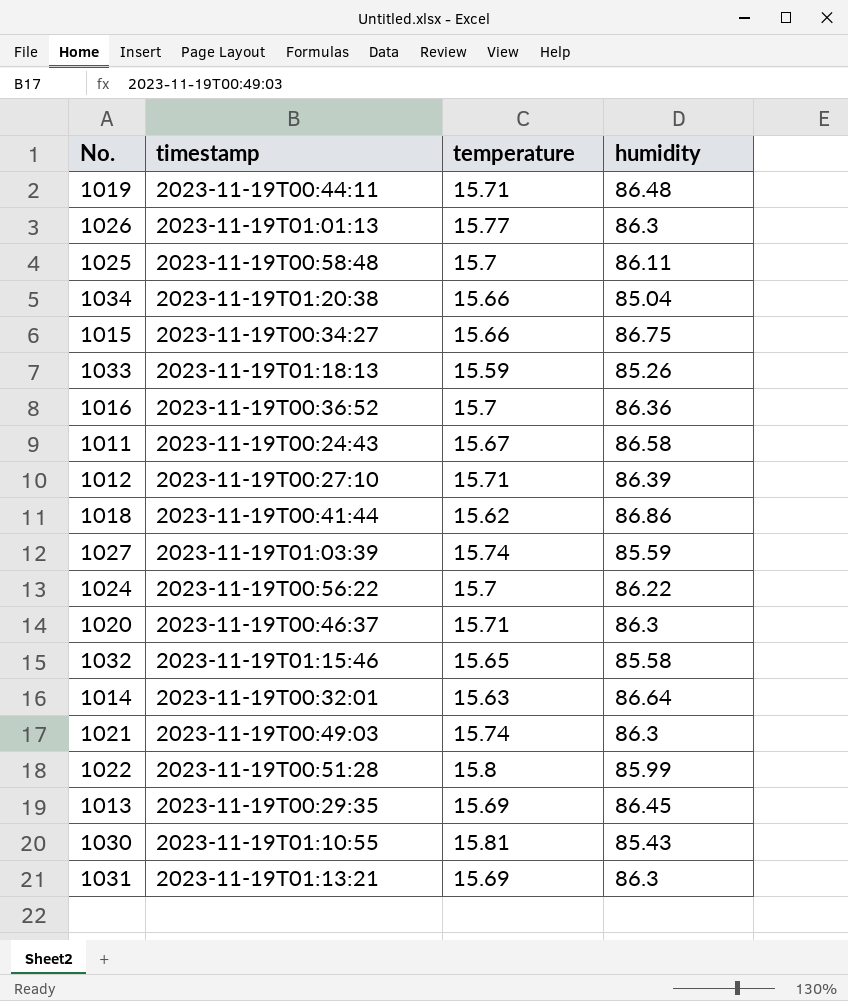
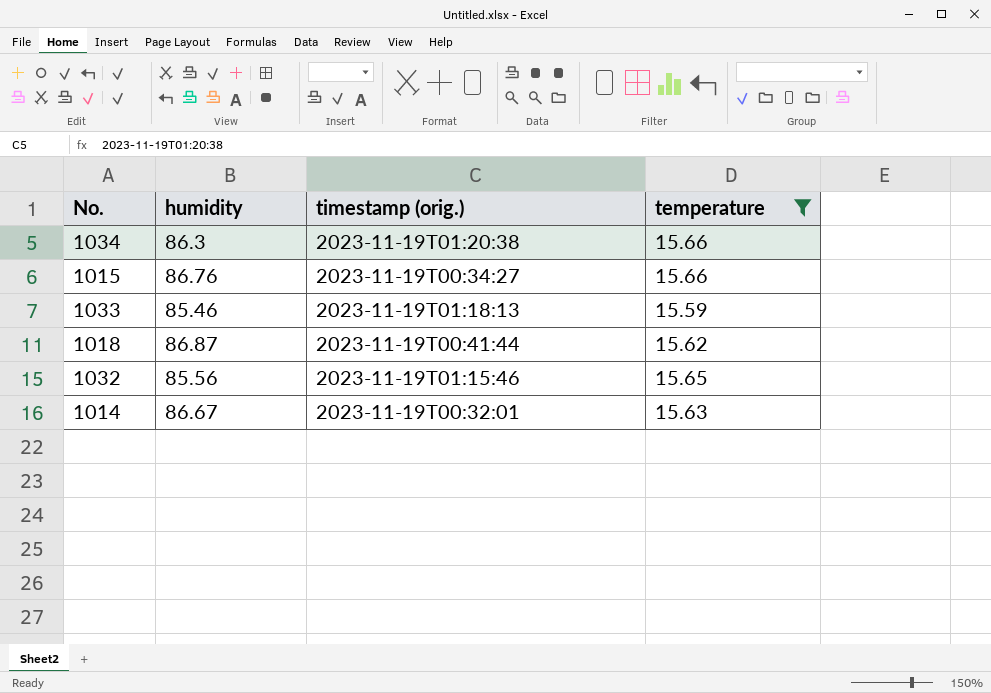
filter: none -> temperature <= 15.66
column humidity | position: 4 -> 2
column name: timestamp -> timestamp (orig.)
1034 | humidity: 85.04 -> 86.3
1015 | humidity: 86.75 -> 86.76
1033 | humidity: 85.26 -> 85.46
1018 | humidity: 86.86 -> 86.87
1032 | humidity: 85.58 -> 85.56
1014 | humidity: 86.64 -> 86.67

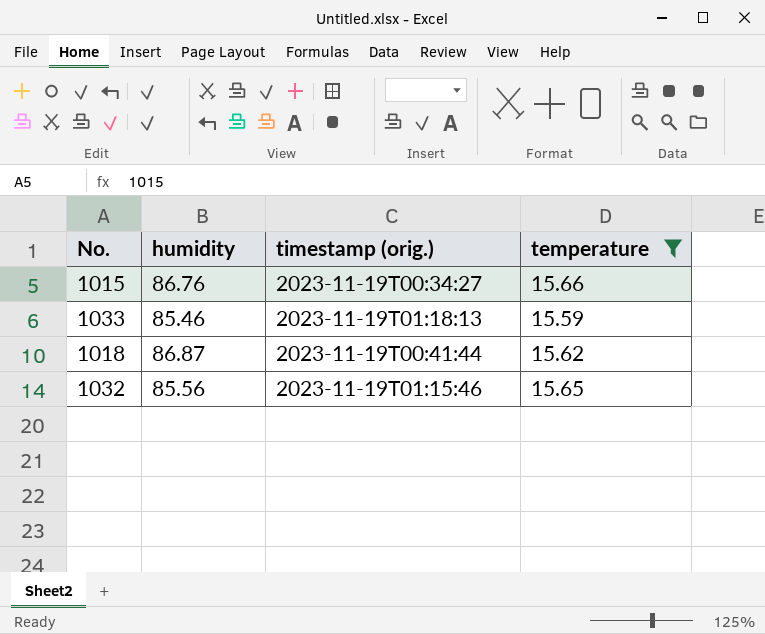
row 1034: 86.3 | 2023-11-19T01:20:38 | 15.66 -> none
row 1014: 86.67 | 2023-11-19T00:32:01 | 15.63 -> none

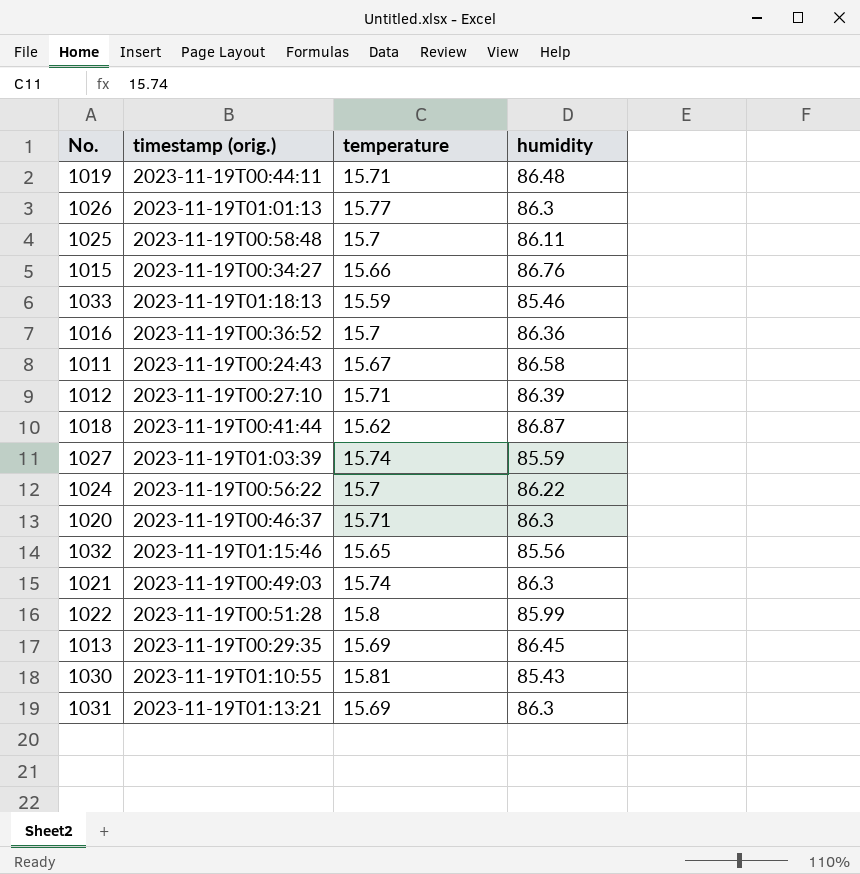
filter: temperature <= 15.66 -> none
column humidity | position: 2 -> 4

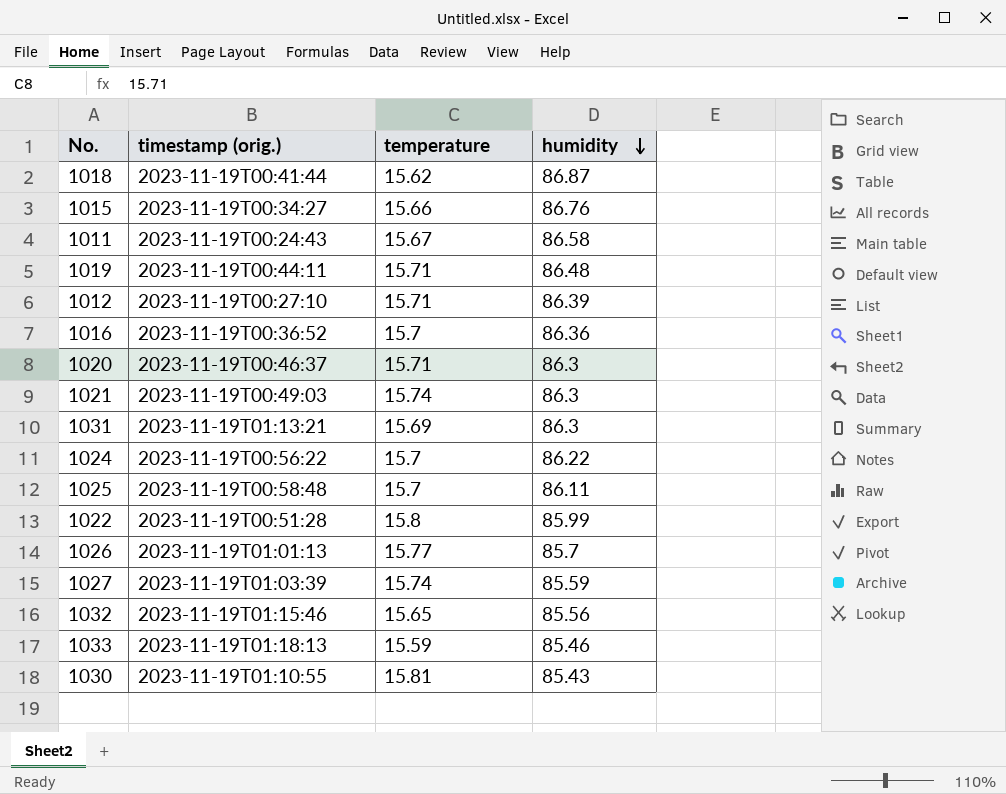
row order: none -> humidity descending
row 1013: 2023-11-19T00:29:35 | 15.69 | 86.45 -> none
1026 | humidity: 86.3 -> 85.7

